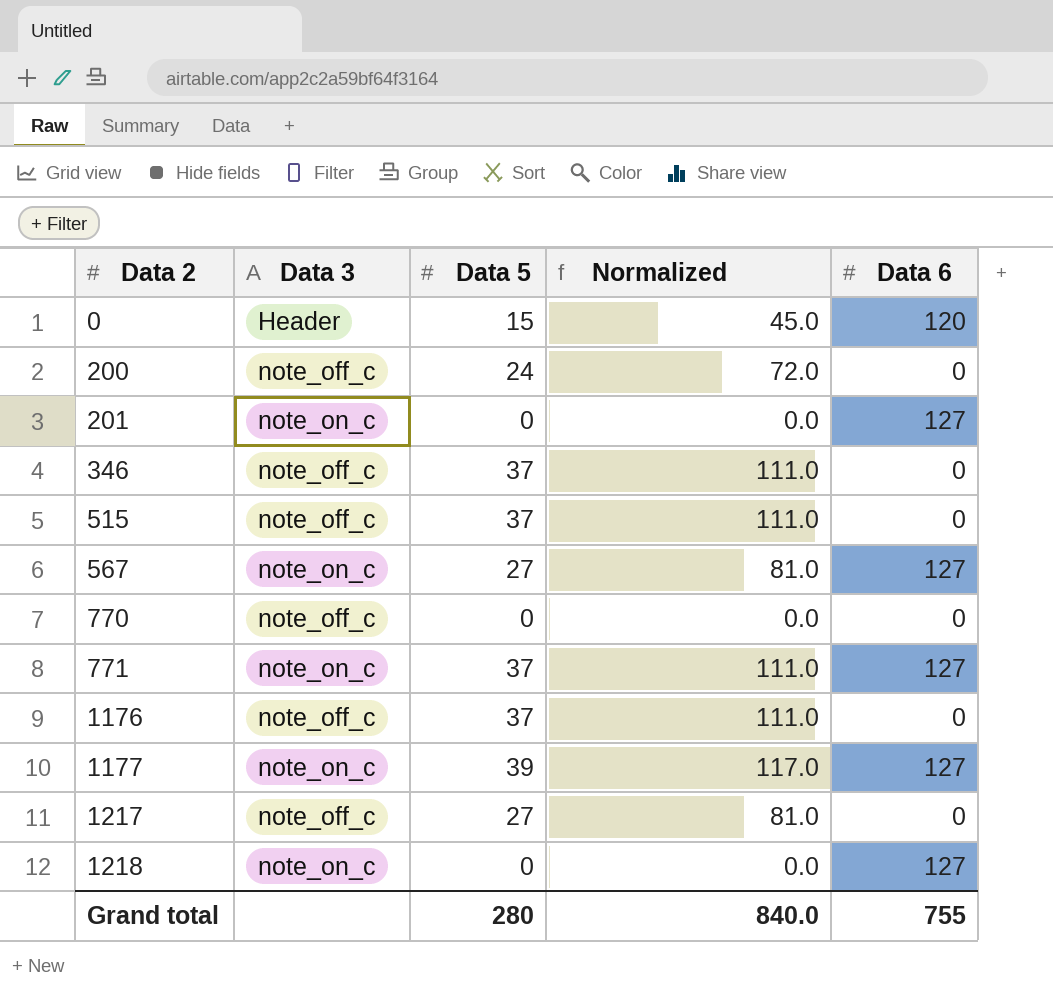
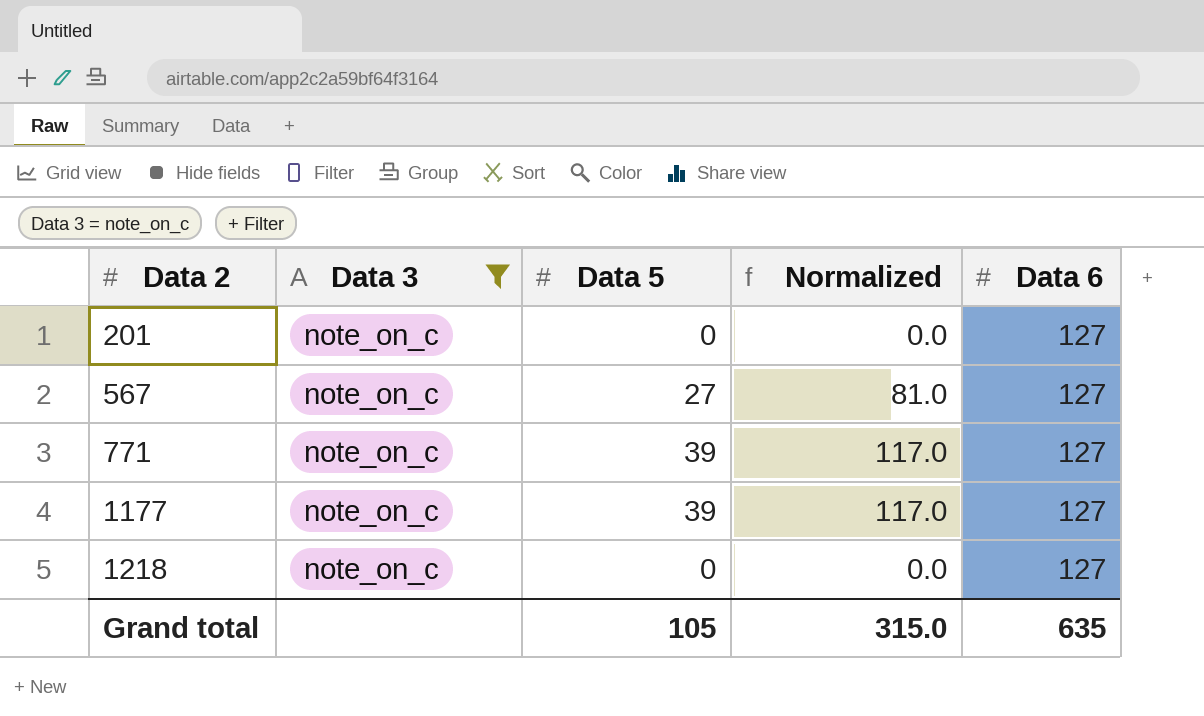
filter: none -> Data 3 = note_on_c
771 | Data 5: 37 -> 39
771 | Normalized: 111.0 -> 117.0
Grand total | Data 5: 280 -> 105
Grand total | Normalized: 840.0 -> 315.0
Grand total | Data 6: 755 -> 635

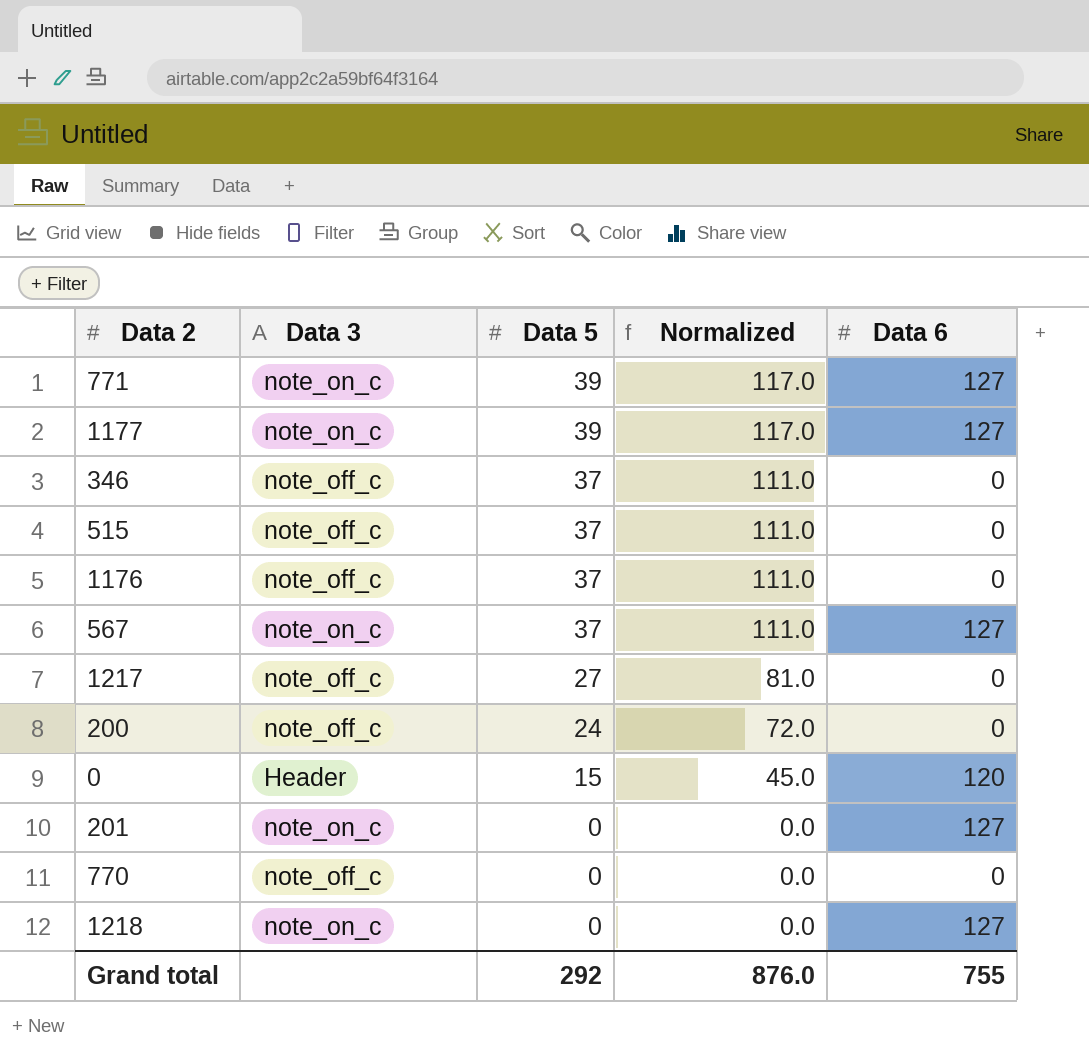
filter: Data 3 = note_on_c -> none
row order: Data 2 ascending -> Data 5 descending
567 | Data 5: 27 -> 37
567 | Normalized: 81.0 -> 111.0
Grand total | Data 5: 105 -> 292
Grand total | Normalized: 315.0 -> 876.0
Grand total | Data 6: 635 -> 755

